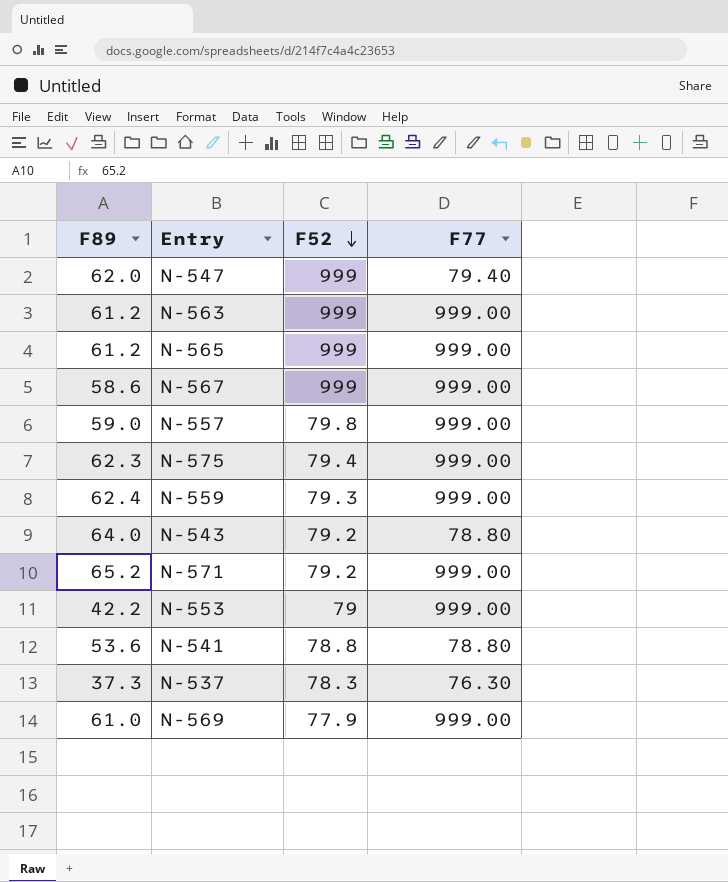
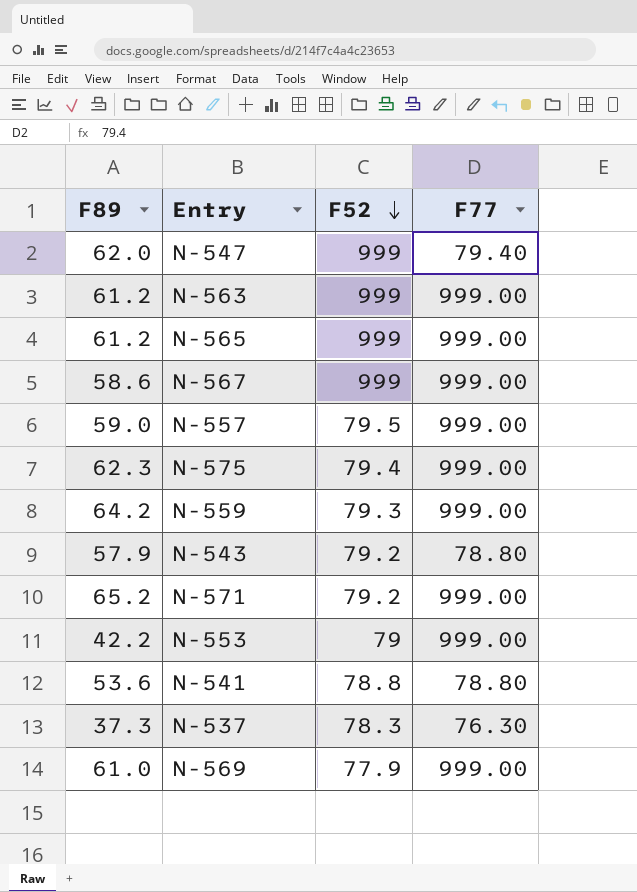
N-557 | F52: 79.8 -> 79.5
N-559 | F89: 62.4 -> 64.2
N-543 | F89: 64.0 -> 57.9

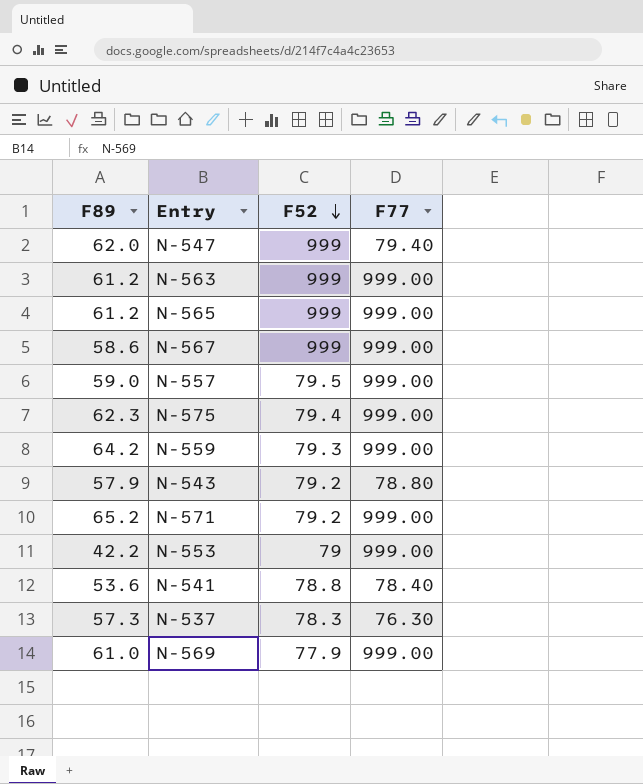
N-541 | F77: 78.80 -> 78.40
N-537 | F89: 37.3 -> 57.3

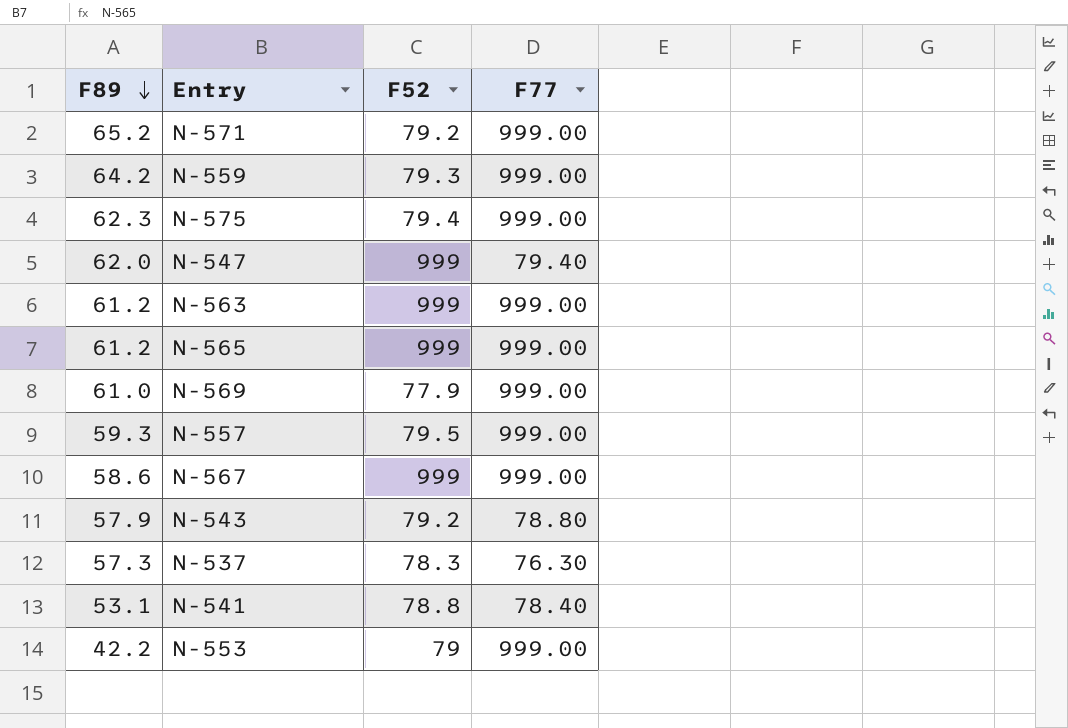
row order: F52 descending -> F89 descending
N-557 | F89: 59.0 -> 59.3
N-541 | F89: 53.6 -> 53.1

